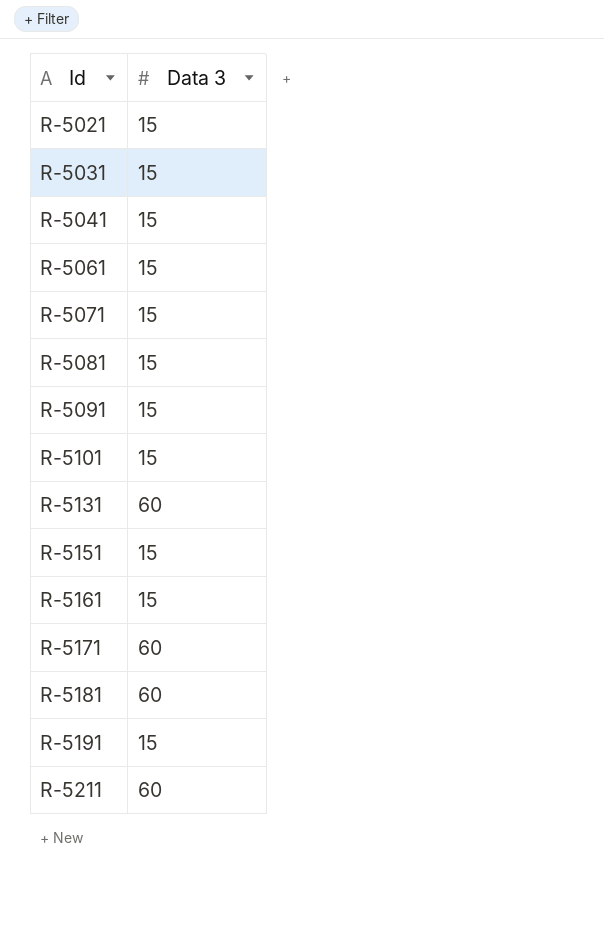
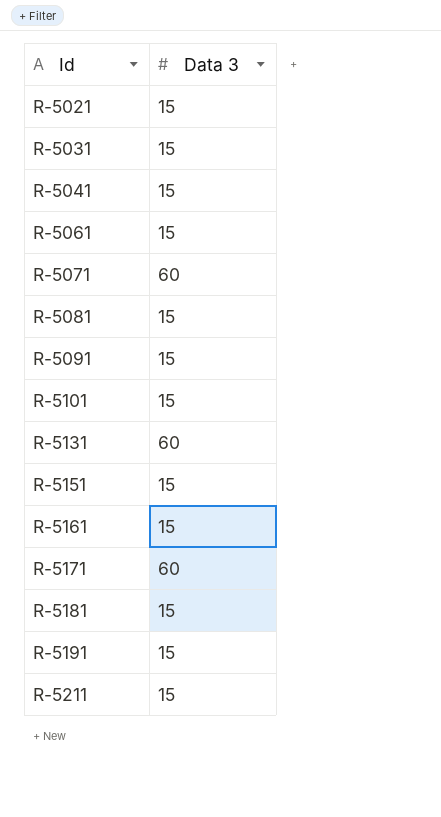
R-5071 | Data 3: 15 -> 60
R-5181 | Data 3: 60 -> 15
R-5211 | Data 3: 60 -> 15

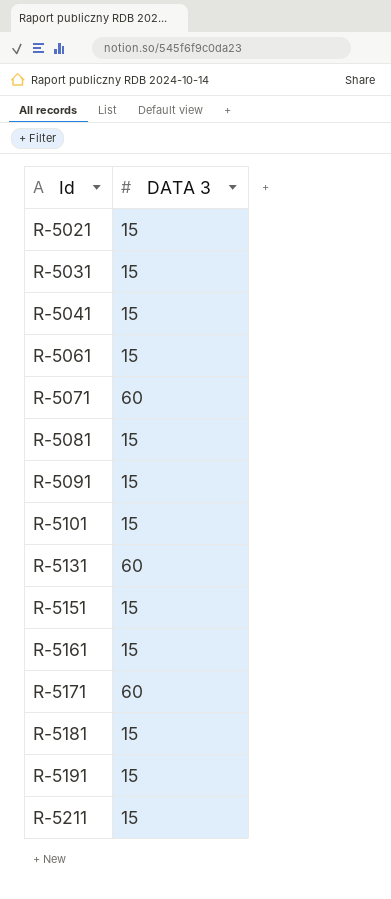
column name: Data 3 -> DATA 3

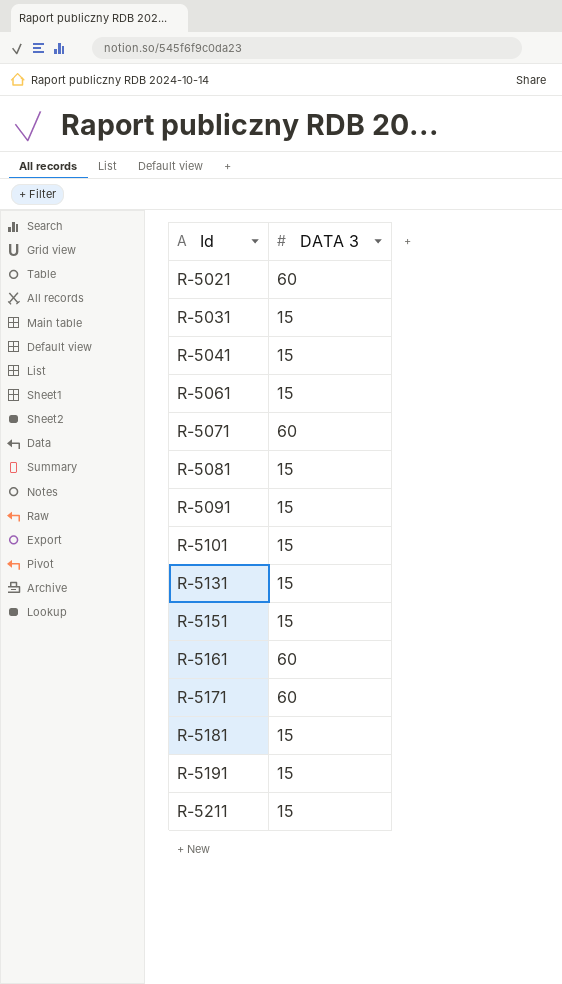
R-5021 | DATA 3: 15 -> 60
R-5131 | DATA 3: 60 -> 15
R-5161 | DATA 3: 15 -> 60

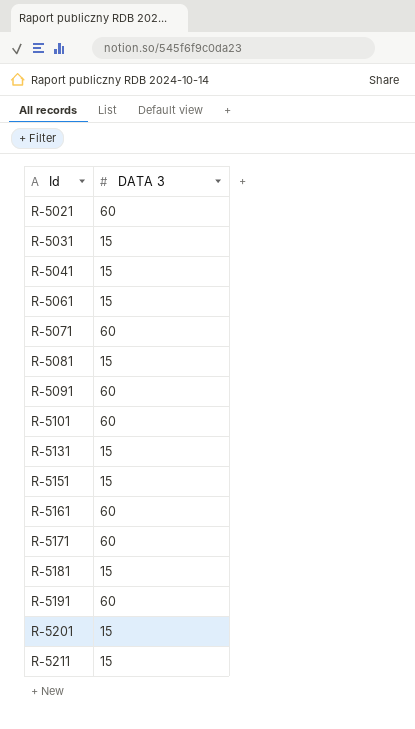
R-5091 | DATA 3: 15 -> 60
R-5101 | DATA 3: 15 -> 60
R-5191 | DATA 3: 15 -> 60
row R-5201: none -> 15

